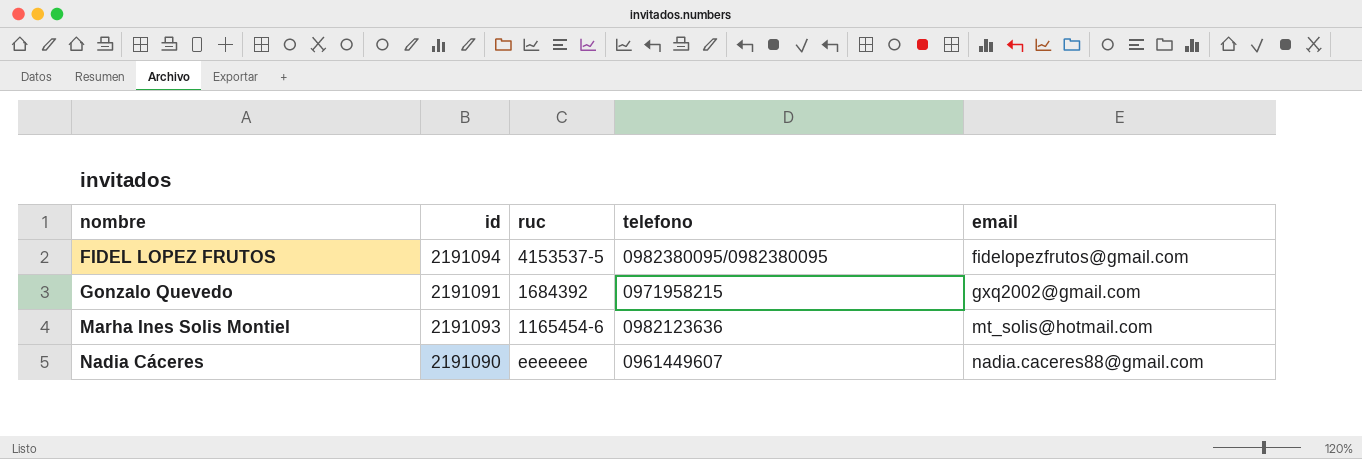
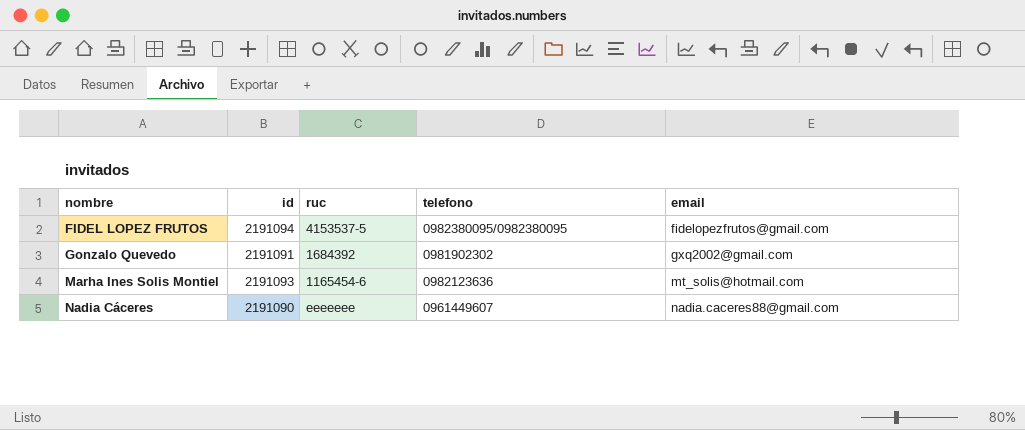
Gonzalo Quevedo | telefono: 0971958215 -> 0981902302

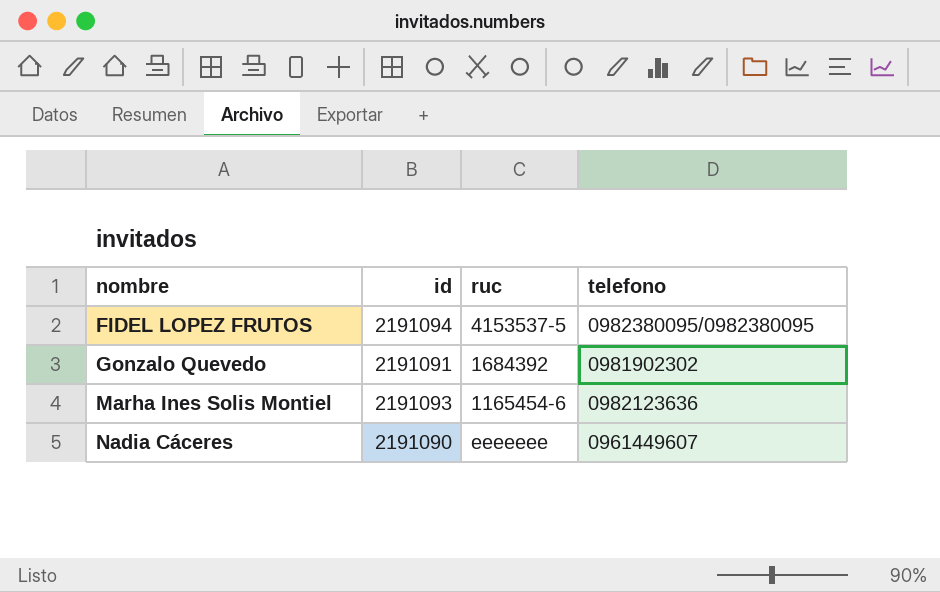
column email | position: 5 -> none

